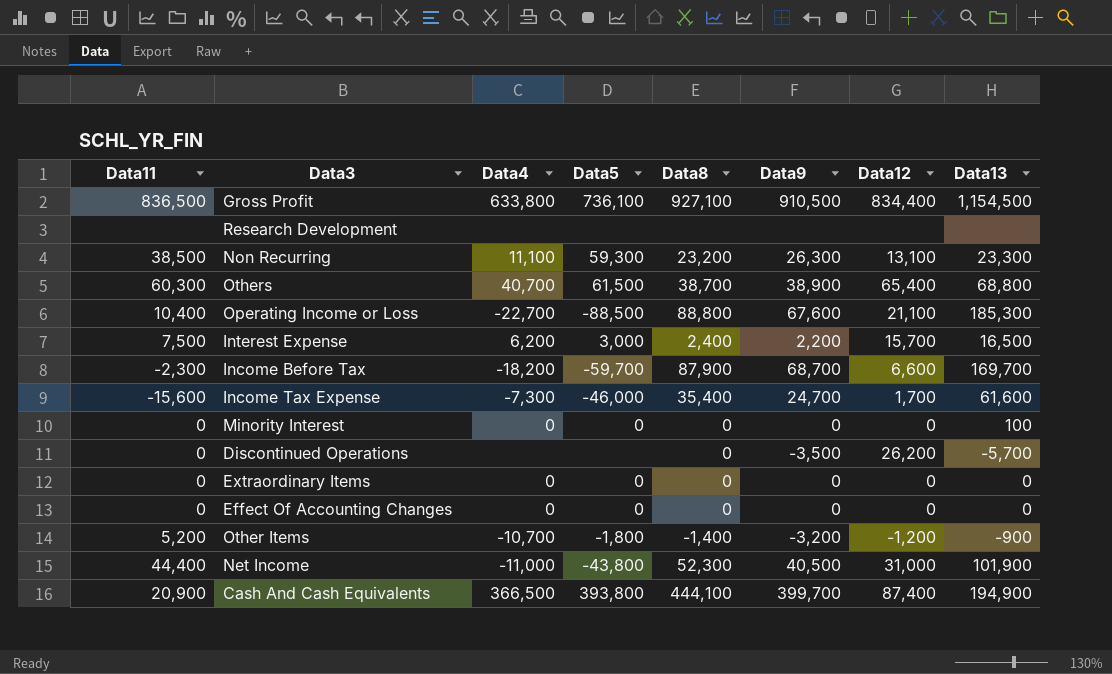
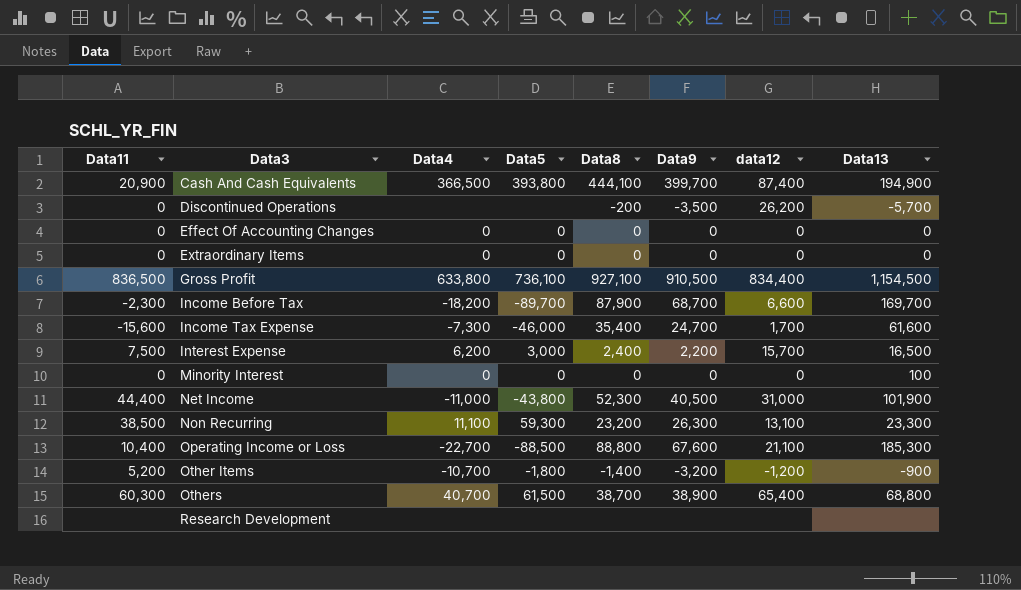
row order: none -> Data3 ascending
column name: Data12 -> data12
Discontinued Operations | Data8: 0 -> -200
Income Before Tax | Data5: -59,700 -> -89,700

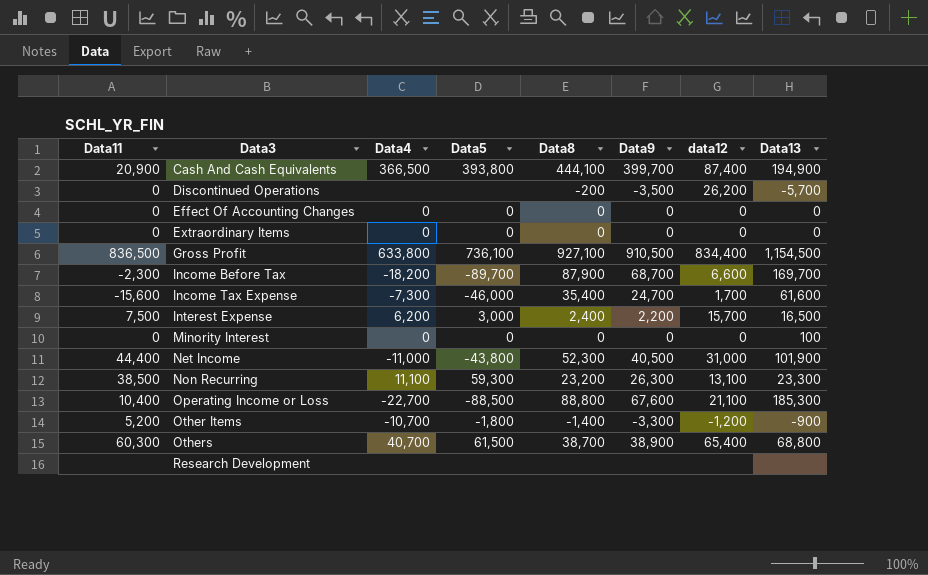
Other Items | Data9: -3,200 -> -3,300

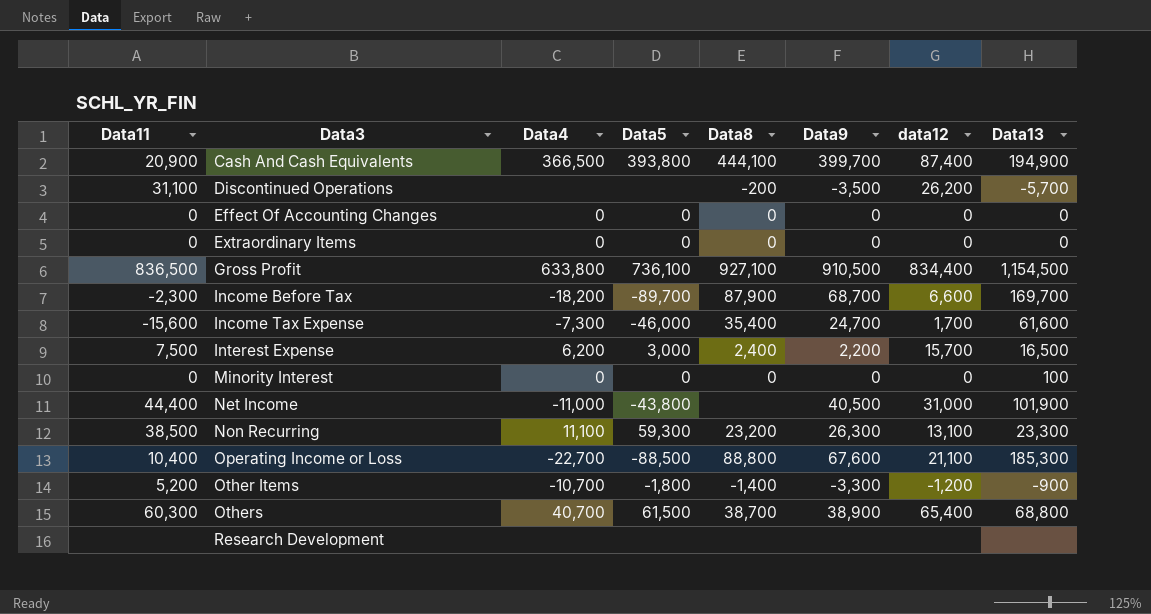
Discontinued Operations | Data11: 0 -> 31,100
Net Income | Data8: 52,300 -> none

